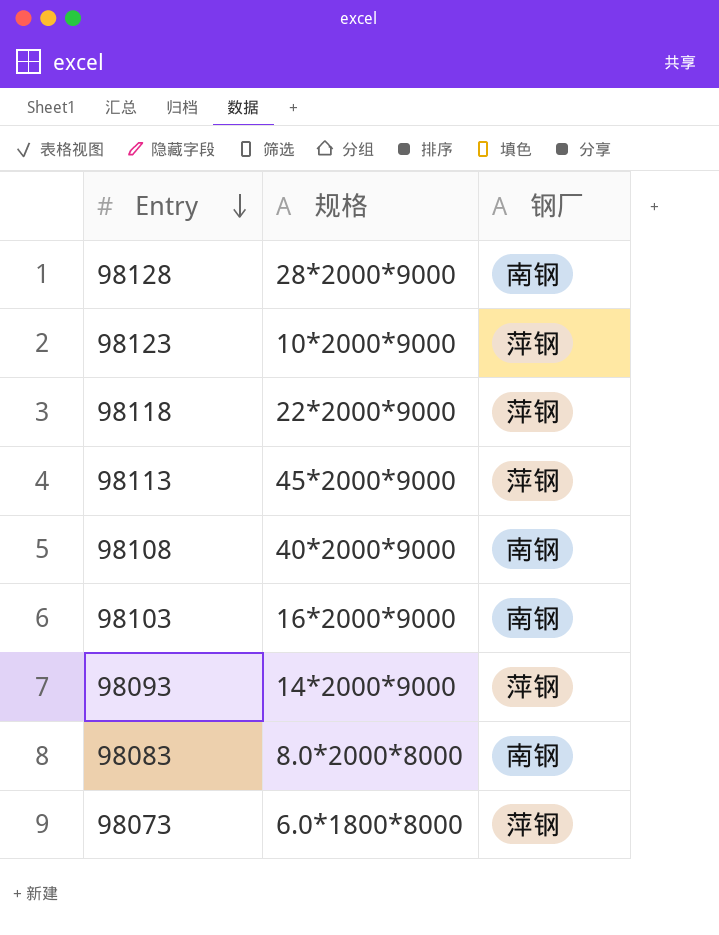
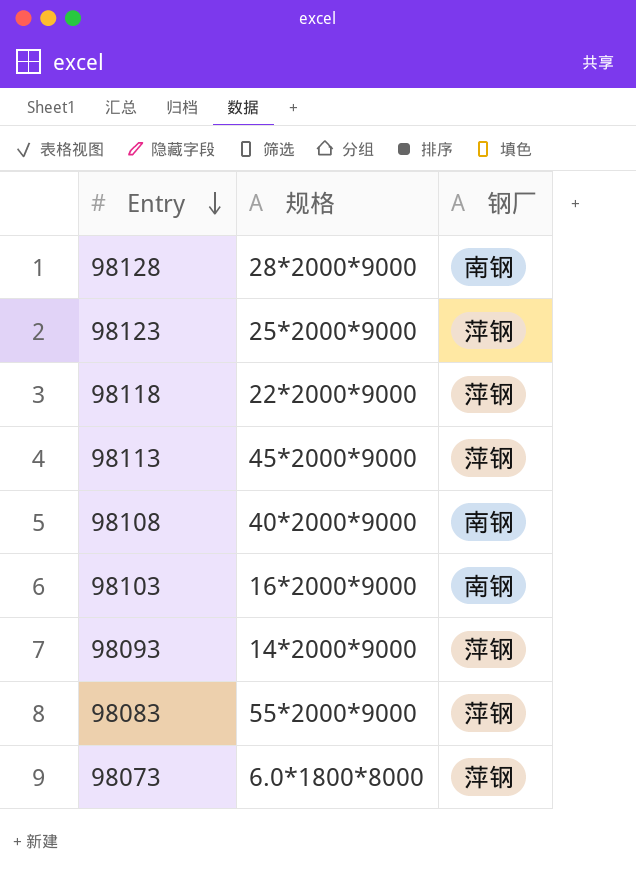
98123 | 规格: 10*2000*9000 -> 25*2000*9000
98083 | 规格: 8.0*2000*8000 -> 55*2000*9000
98083 | 钢厂: 南钢 -> 萍钢

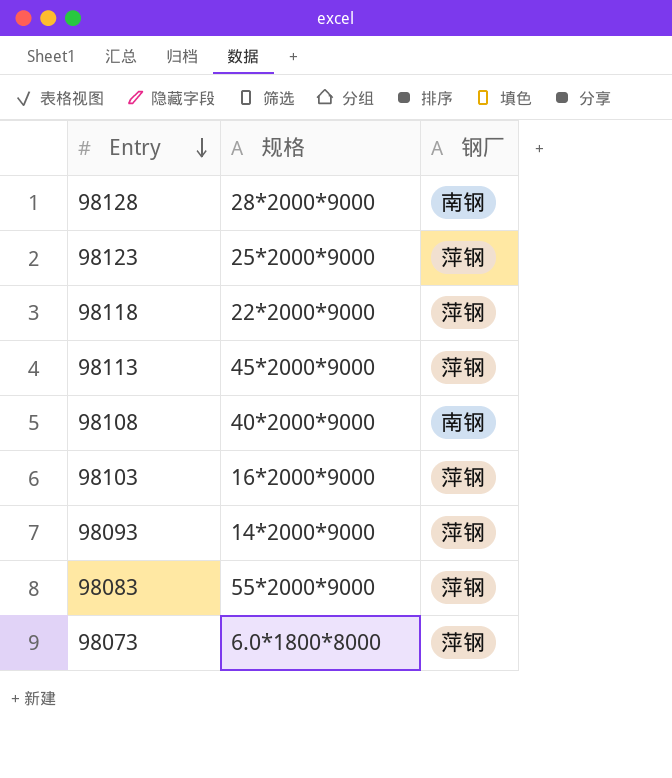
98103 | 钢厂: 南钢 -> 萍钢

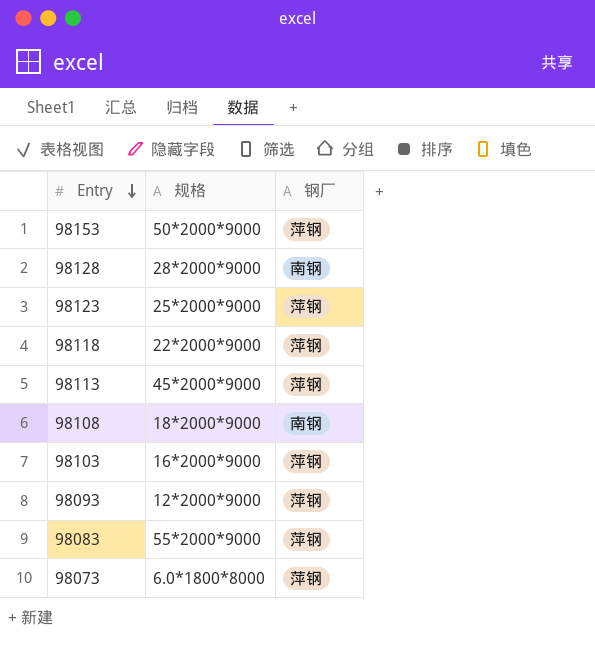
row 98153: none -> 50*2000*9000 | 萍钢
98108 | 规格: 40*2000*9000 -> 18*2000*9000
98093 | 规格: 14*2000*9000 -> 12*2000*9000

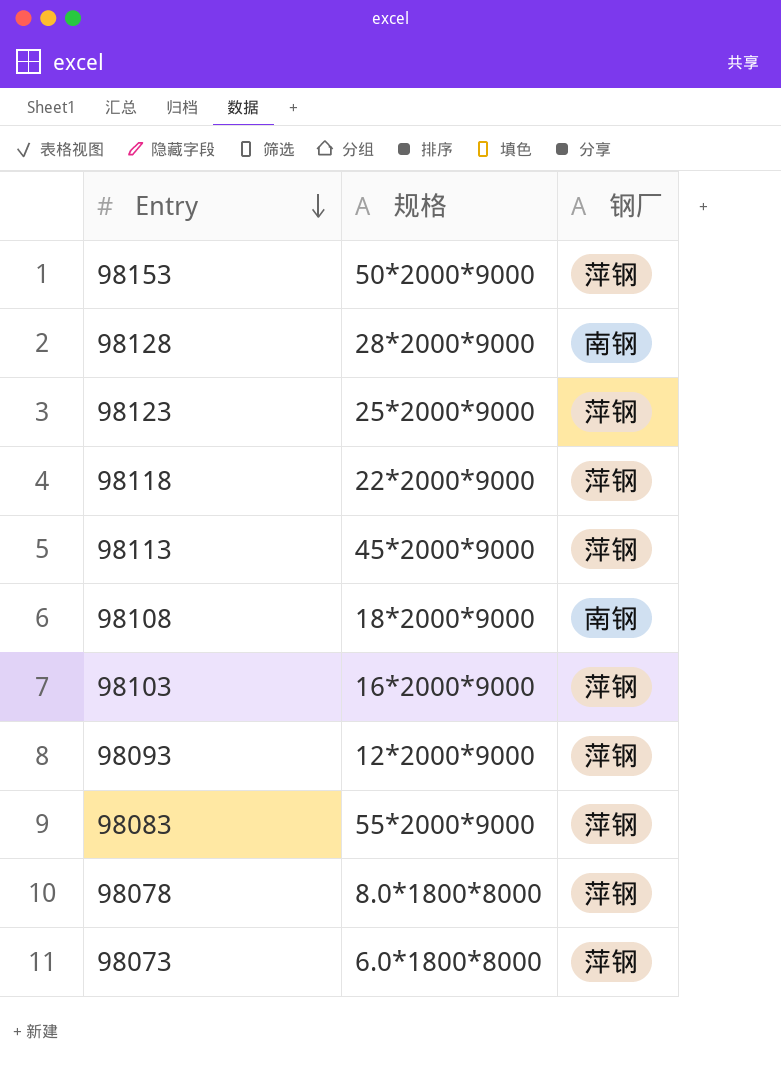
row 98078: none -> 8.0*1800*8000 | 萍钢

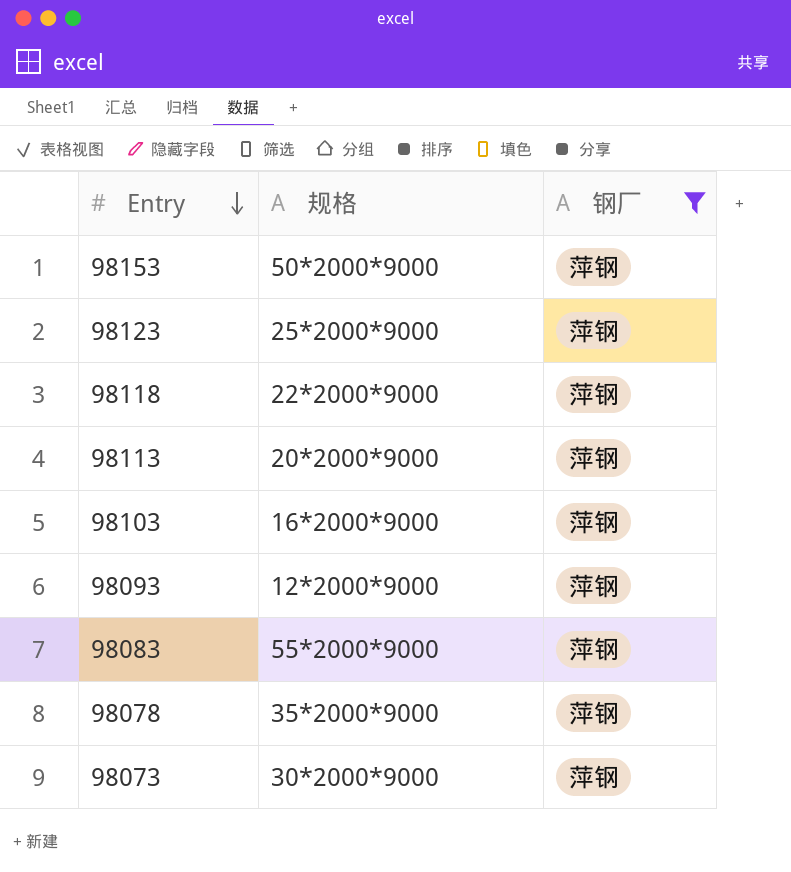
filter: none -> 钢厂 = 萍钢
98113 | 规格: 45*2000*9000 -> 20*2000*9000
98078 | 规格: 8.0*1800*8000 -> 35*2000*9000
98073 | 规格: 6.0*1800*8000 -> 30*2000*9000

